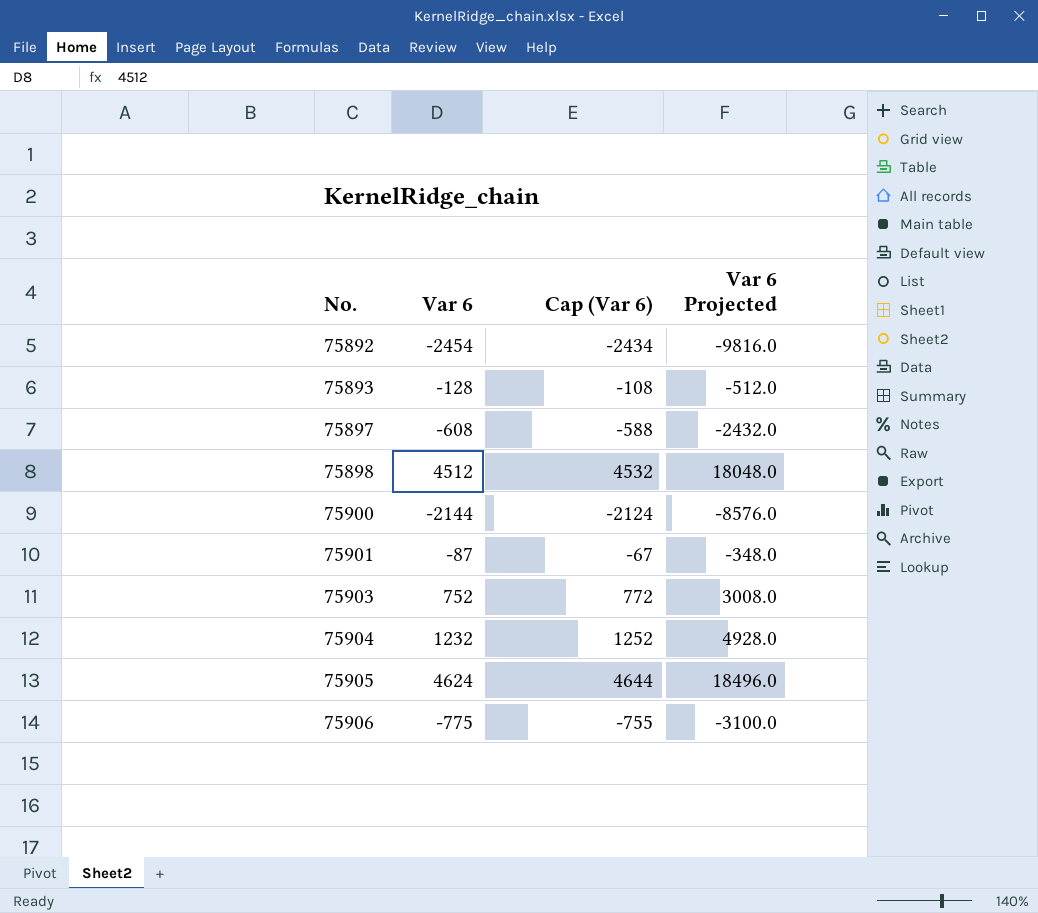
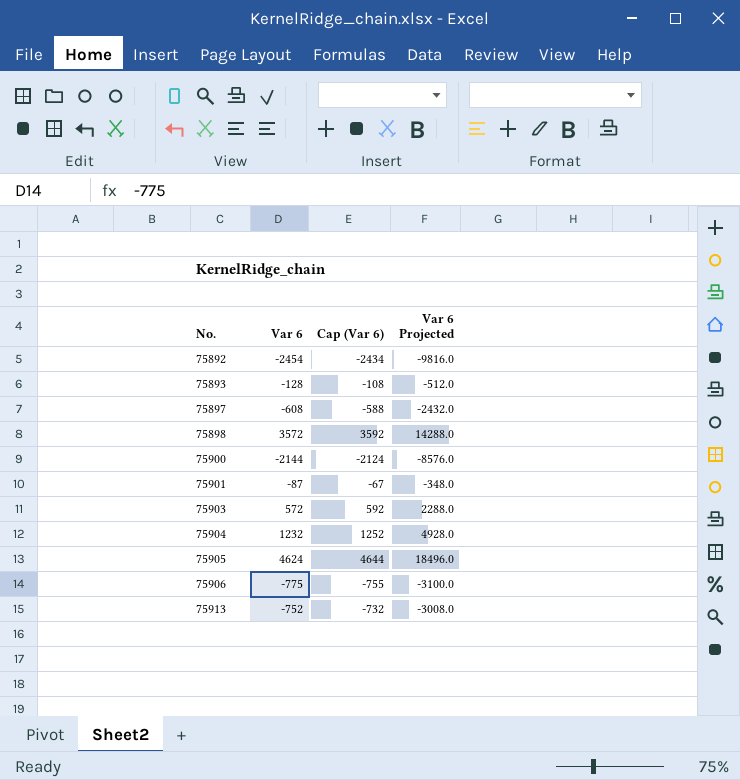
75898 | Var 6: 4512 -> 3572
75898 | Cap (Var 6): 4532 -> 3592
75898 | Var 6 Projected: 18048.0 -> 14288.0
75903 | Var 6: 752 -> 572
75903 | Cap (Var 6): 772 -> 592
75903 | Var 6 Projected: 3008.0 -> 2288.0
row 75913: none -> -752 | -732 | -3008.0

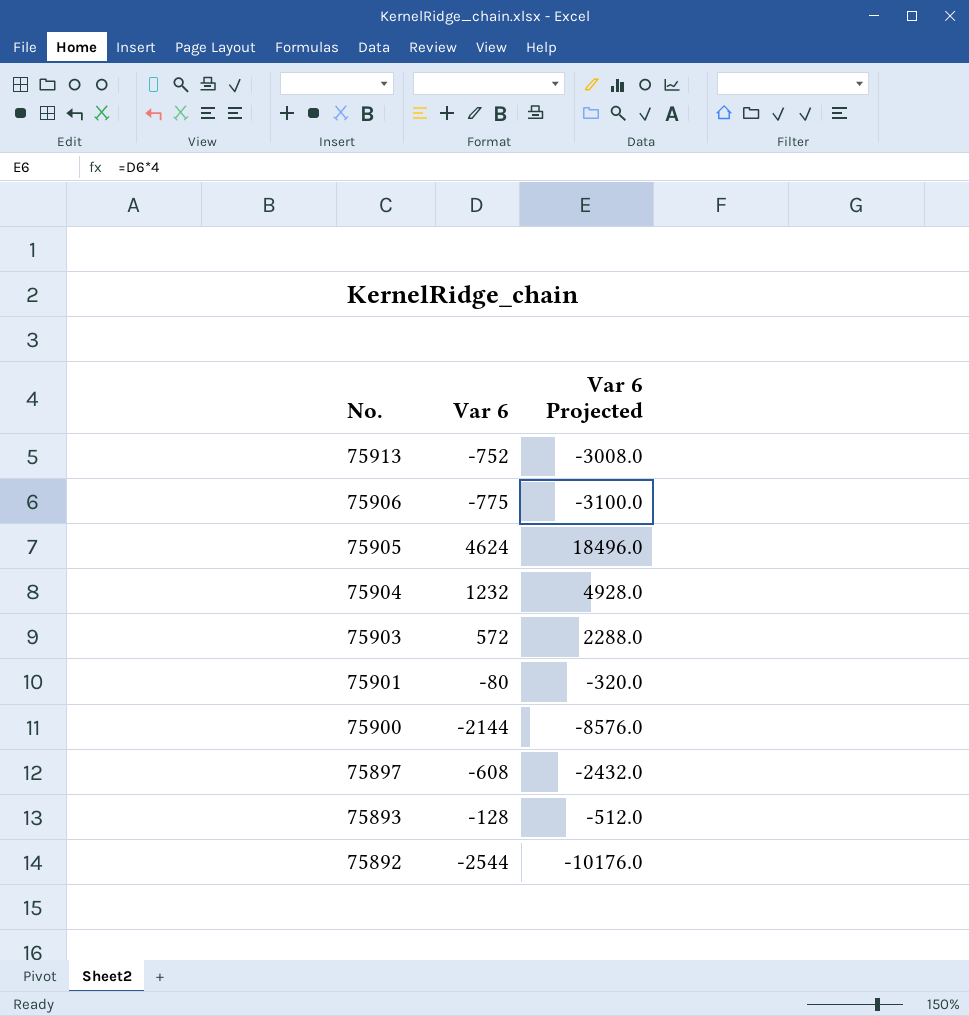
row order: No. ascending -> No. descending
column Cap (Var 6) | formula: [Var 6] + 20 -> none
row 75898: 3572 | 3592 | 14288.0 -> none
75901 | Var 6: -87 -> -80
75901 | Var 6 Projected: -348.0 -> -320.0
75892 | Var 6: -2454 -> -2544
75892 | Var 6 Projected: -9816.0 -> -10176.0

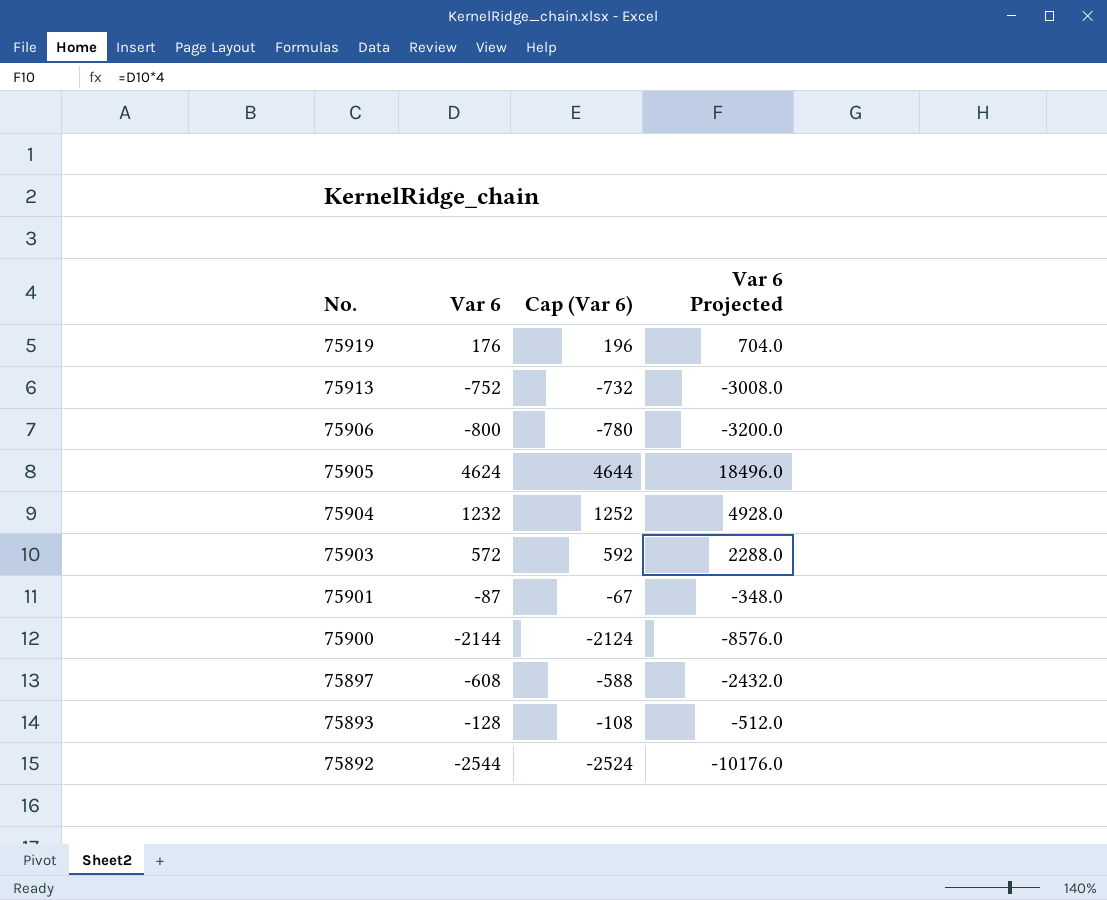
column Cap (Var 6) | formula: none -> [Var 6] + 20
row 75919: none -> 176 | 196 | 704.0
75906 | Var 6: -775 -> -800
75906 | Var 6 Projected: -3100.0 -> -3200.0
75901 | Var 6: -80 -> -87
75901 | Var 6 Projected: -320.0 -> -348.0

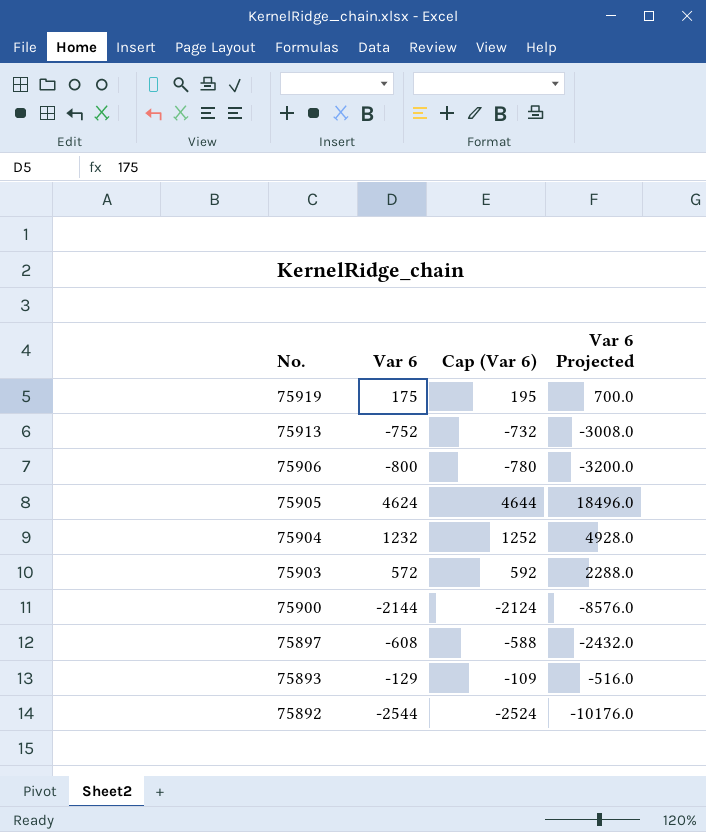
row 75901: -87 | -67 | -348.0 -> none
75919 | Var 6: 176 -> 175
75919 | Cap (Var 6): 196 -> 195
75919 | Var 6 Projected: 704.0 -> 700.0
75893 | Var 6: -128 -> -129
75893 | Cap (Var 6): -108 -> -109
75893 | Var 6 Projected: -512.0 -> -516.0

